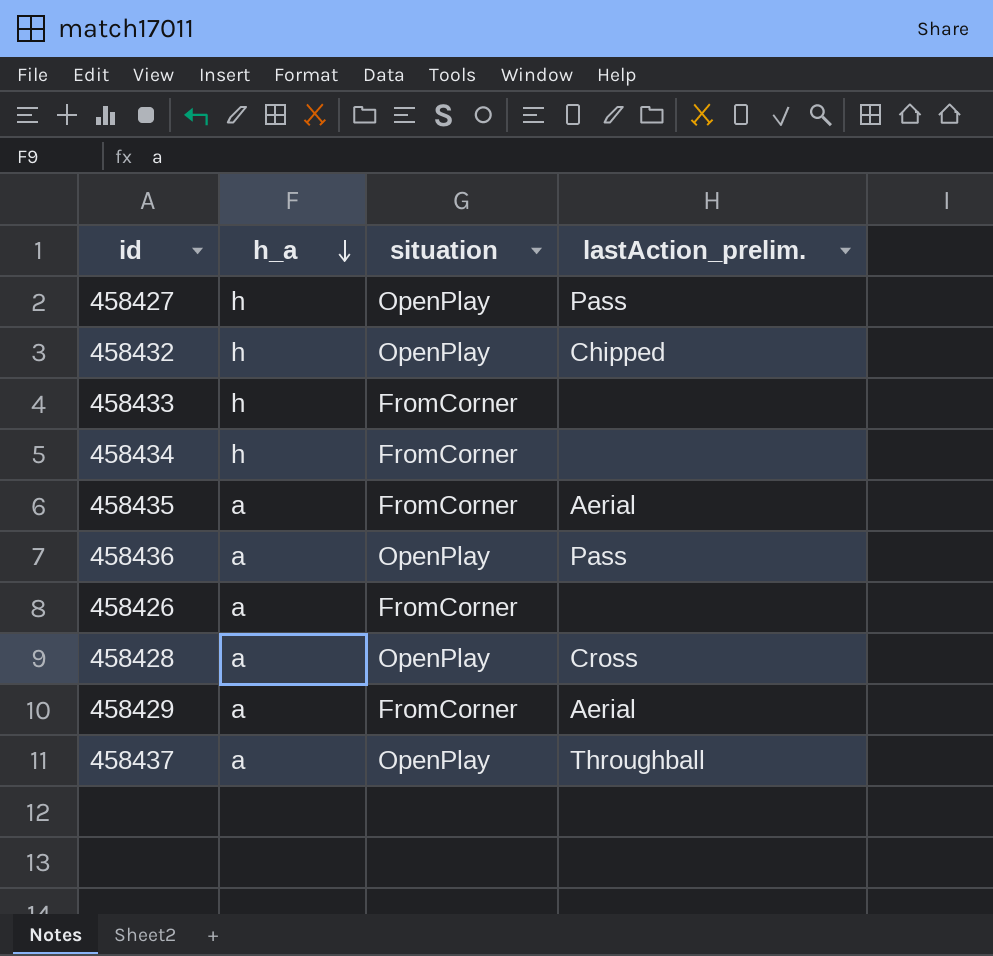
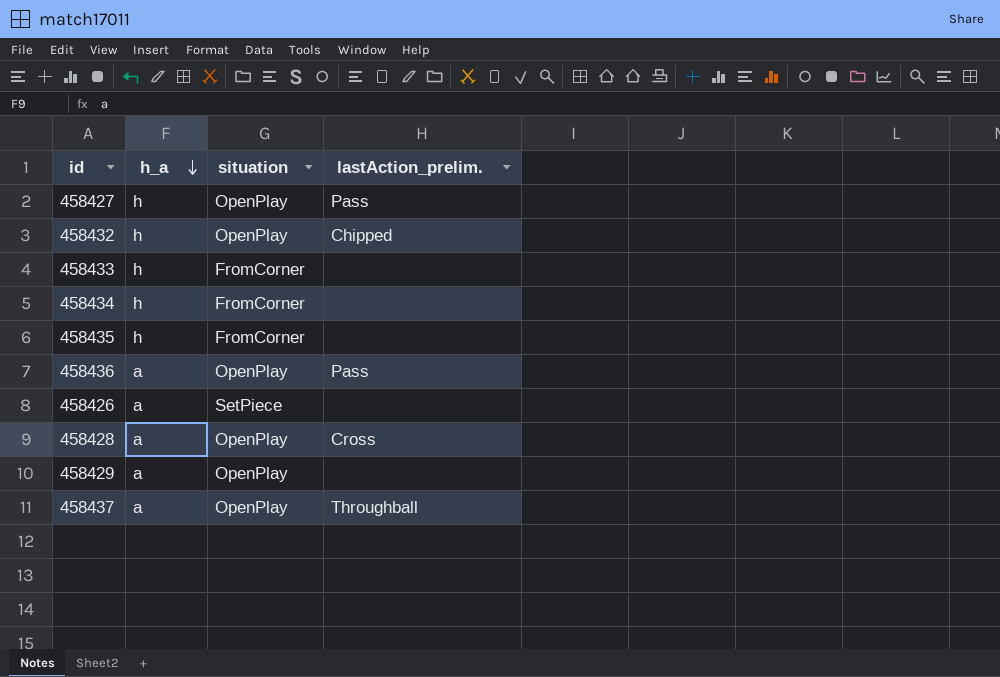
458435 | h_a: a -> h
458435 | lastAction_prelim.: Aerial -> none
458426 | situation: FromCorner -> SetPiece
458429 | situation: FromCorner -> OpenPlay
458429 | lastAction_prelim.: Aerial -> none

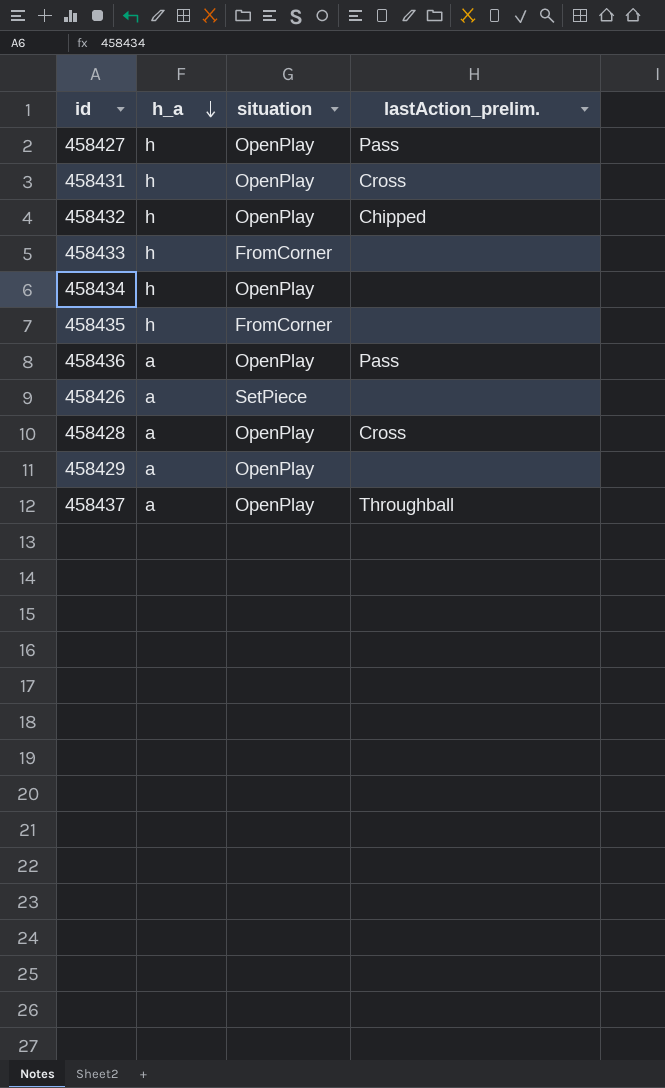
row 458431: none -> h | OpenPlay | Cross
458434 | situation: FromCorner -> OpenPlay

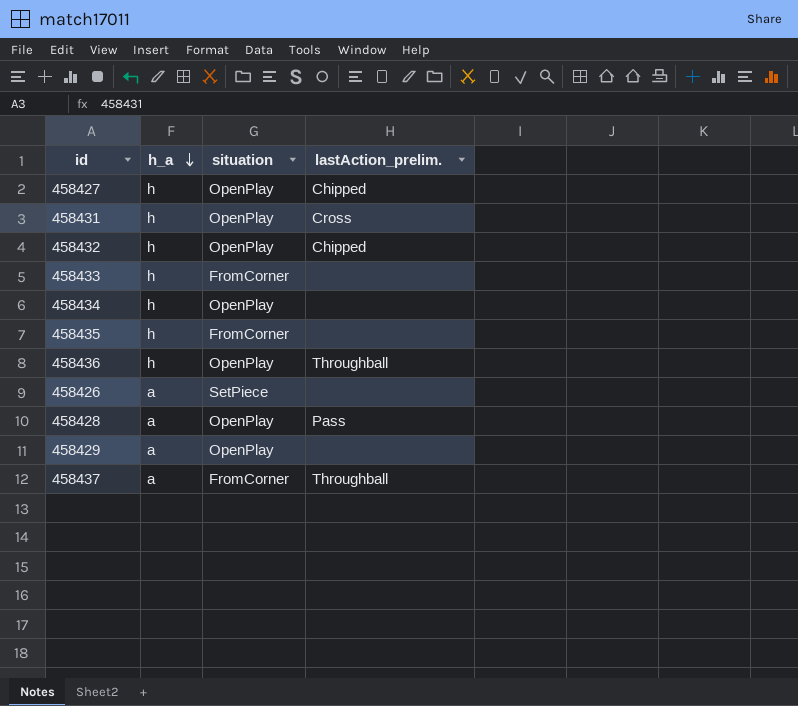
458427 | lastAction_prelim.: Pass -> Chipped
458436 | h_a: a -> h
458436 | lastAction_prelim.: Pass -> Throughball
458428 | lastAction_prelim.: Cross -> Pass
458437 | situation: OpenPlay -> FromCorner

